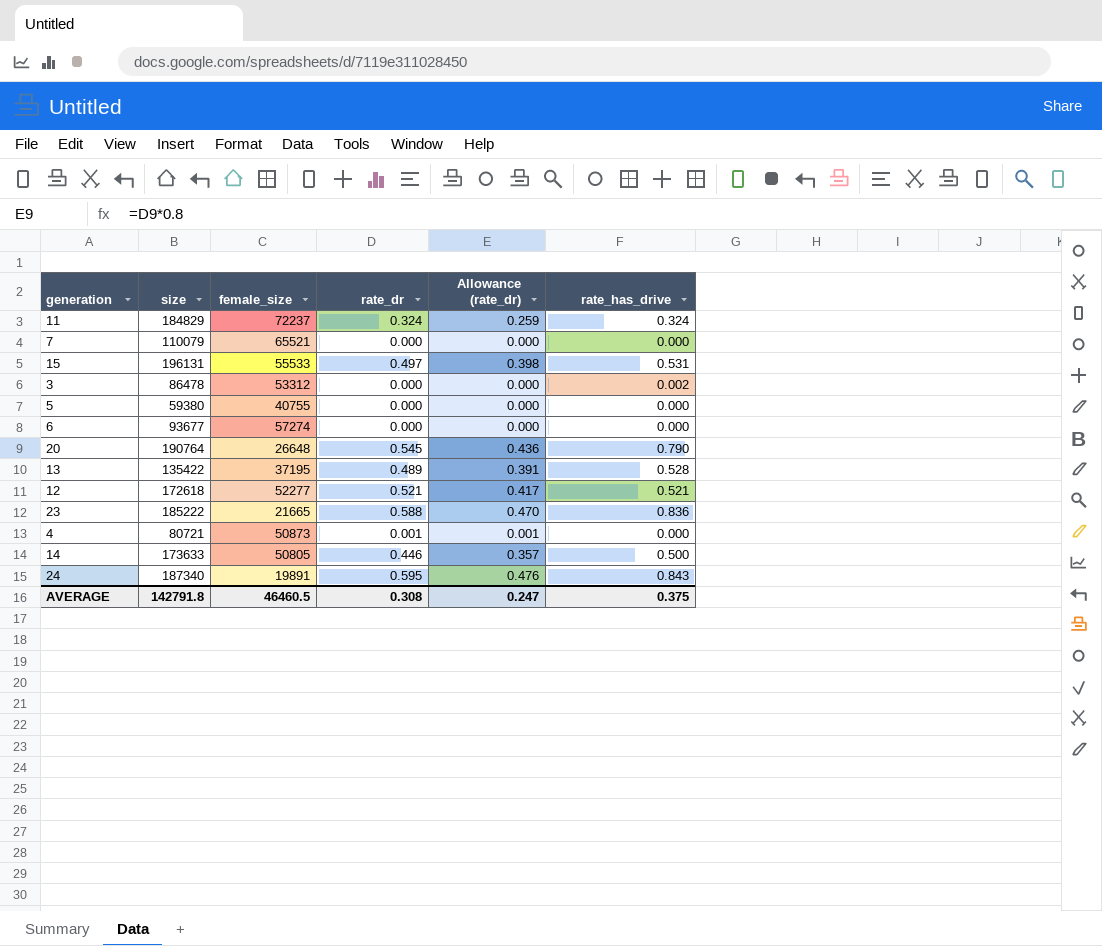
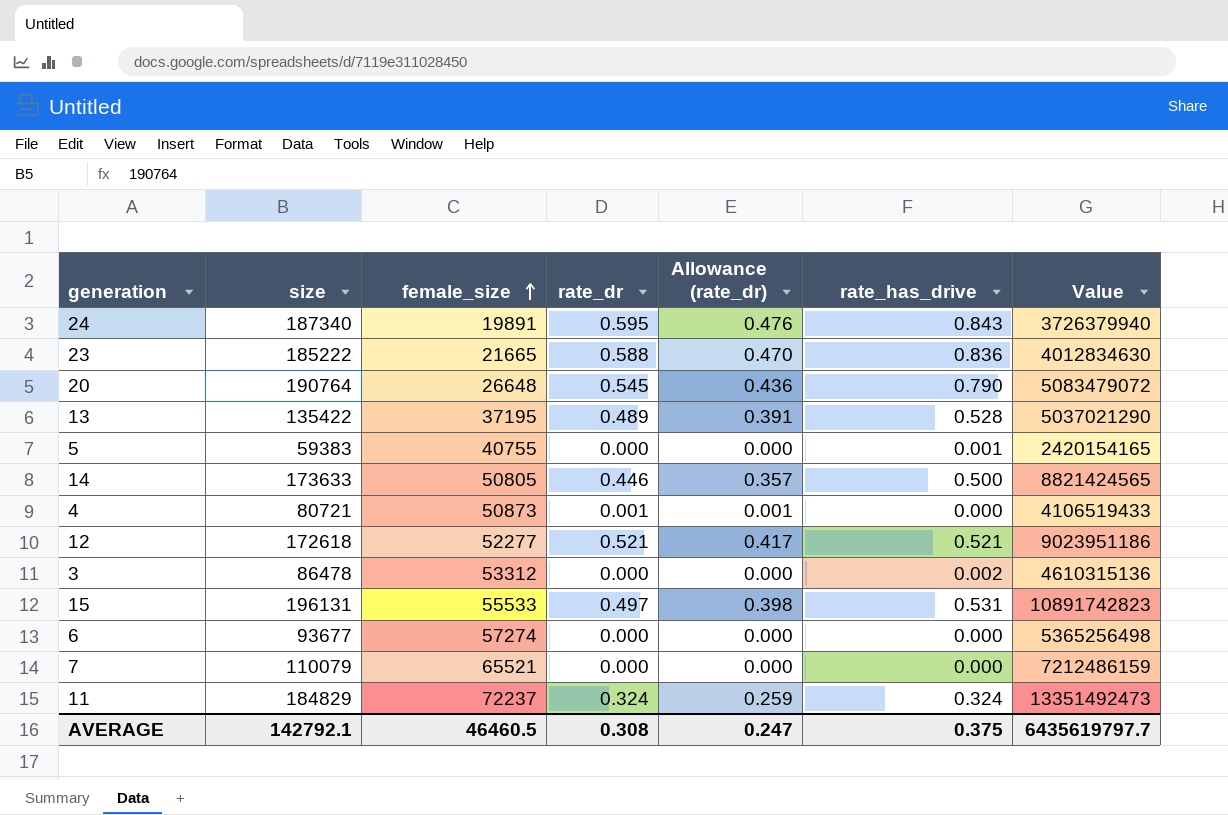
row order: none -> female_size ascending
column Value | formula: none -> [size] * [female_size]
5 | size: 59380 -> 59383
5 | rate_has_drive: 0.000 -> 0.001
AVERAGE | size: 142791.8 -> 142792.1

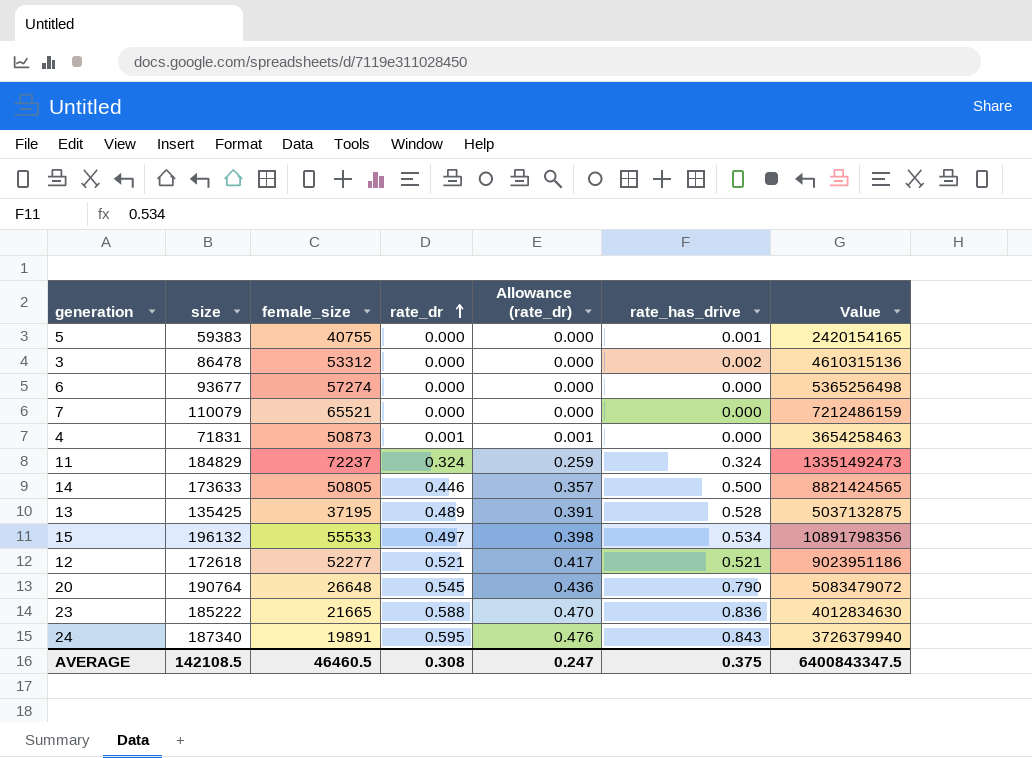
row order: female_size ascending -> rate_dr ascending
4 | size: 80721 -> 71831
4 | Value: 4106519433 -> 3654258463
13 | size: 135422 -> 135425
13 | Value: 5037021290 -> 5037132875
15 | size: 196131 -> 196132
15 | rate_has_drive: 0.531 -> 0.534
15 | Value: 10891742823 -> 10891798356
AVERAGE | size: 142792.1 -> 142108.5
AVERAGE | Value: 6435619797.7 -> 6400843347.5

